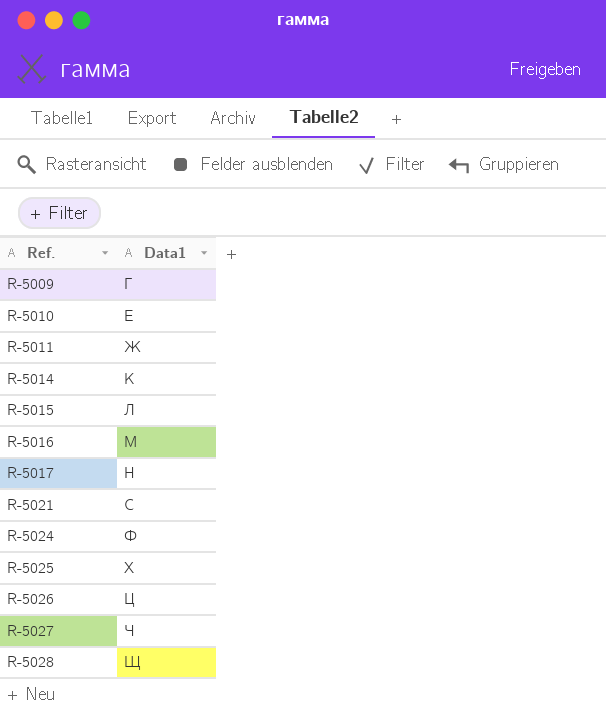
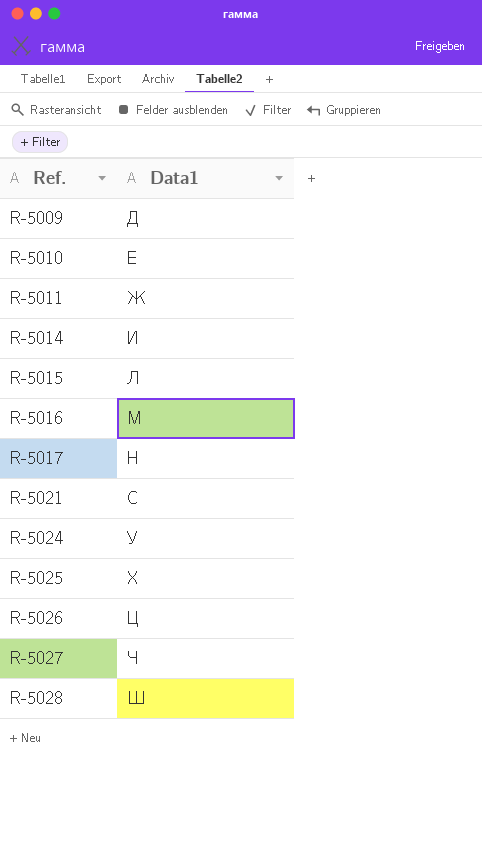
R-5009 | Data1: Г -> Д
R-5014 | Data1: К -> И
R-5024 | Data1: Ф -> У
R-5028 | Data1: Щ -> Ш

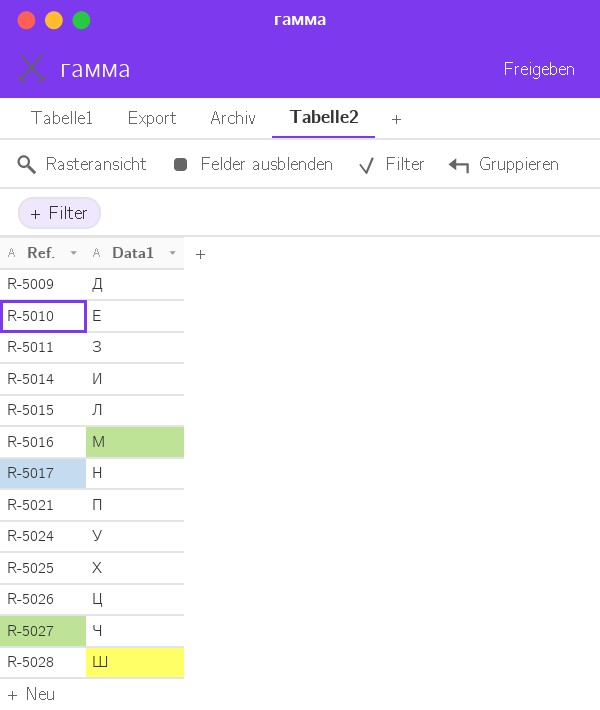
R-5011 | Data1: Ж -> З
R-5021 | Data1: С -> П

